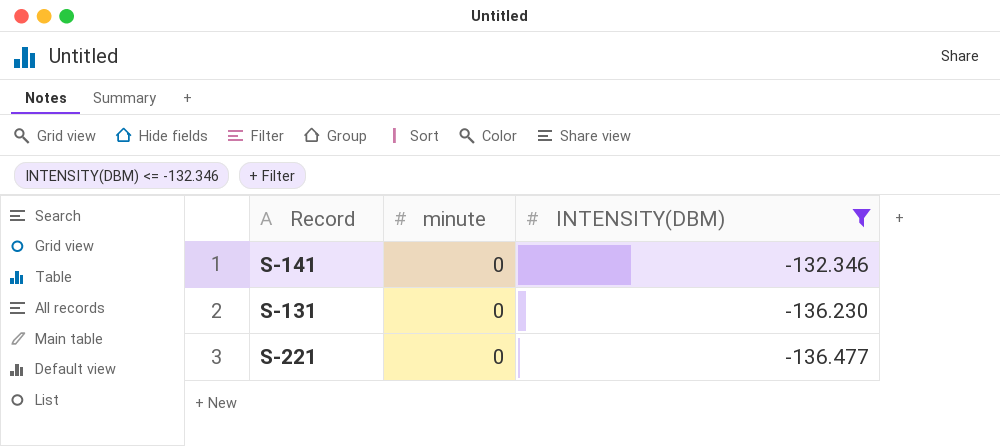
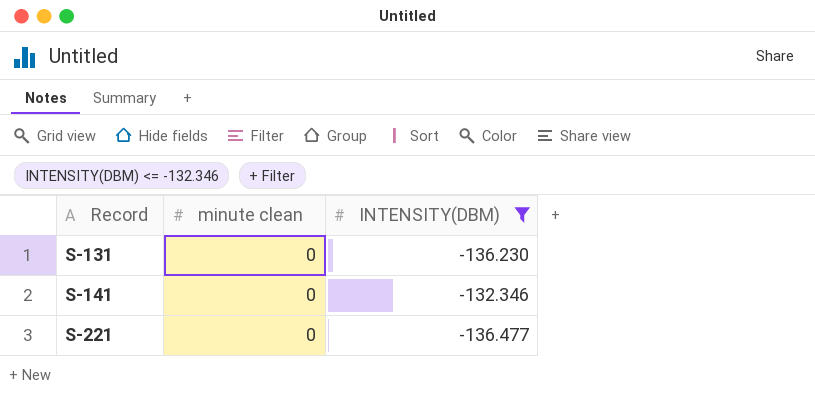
row order: INTENSITY(DBM) descending -> Record ascending
column name: minute -> minute clean

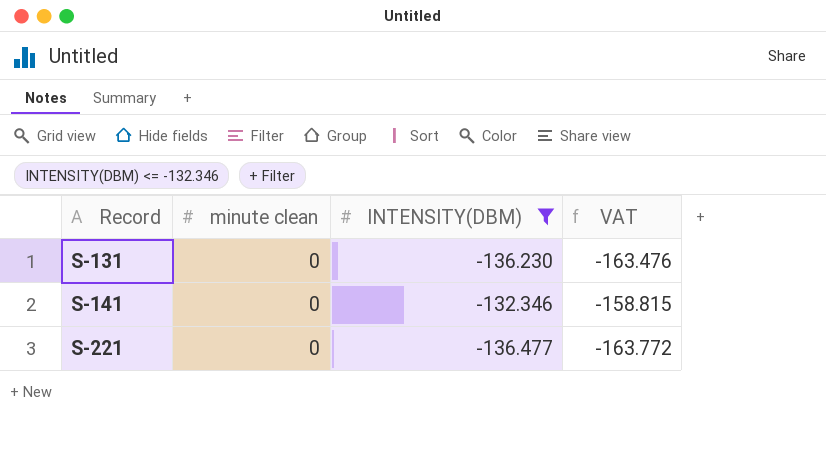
column VAT | formula: none -> [INTENSITY(DBM)] * 1.2

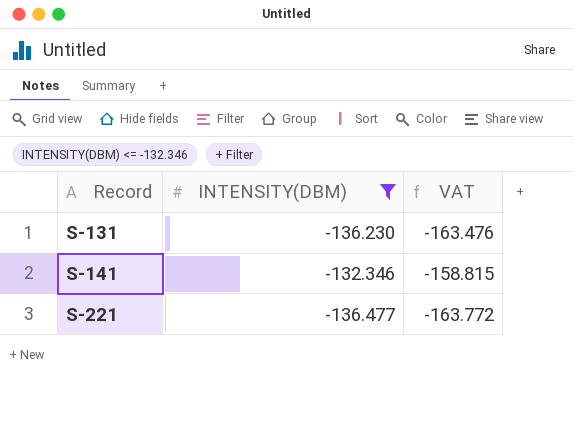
column minute clean | position: 2 -> none

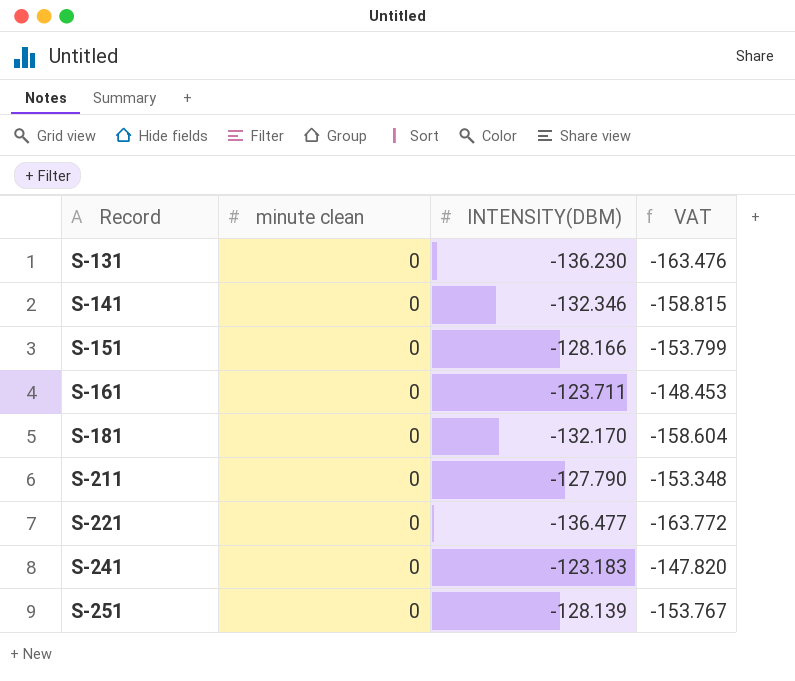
filter: INTENSITY(DBM) <= -132.346 -> none
column minute clean | position: none -> 2

